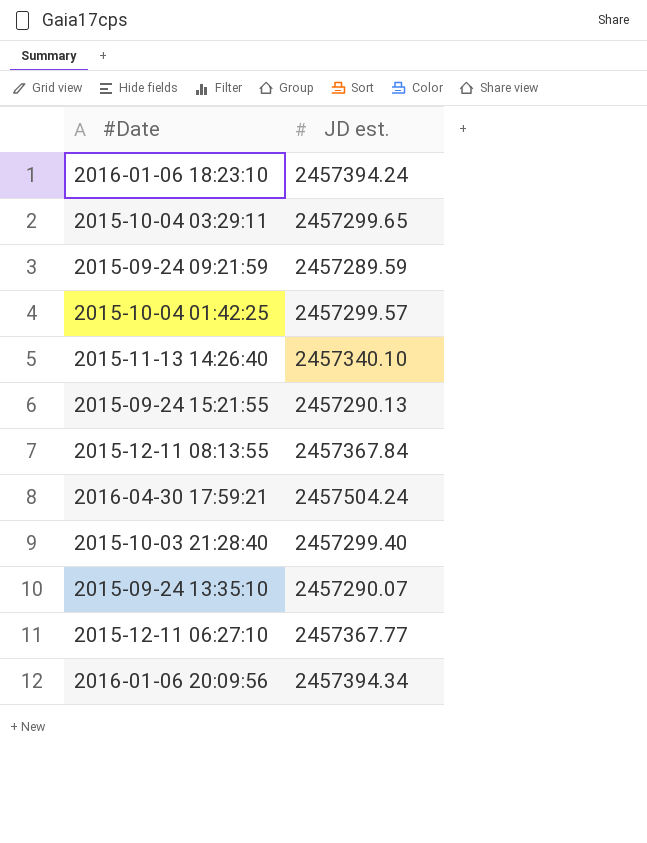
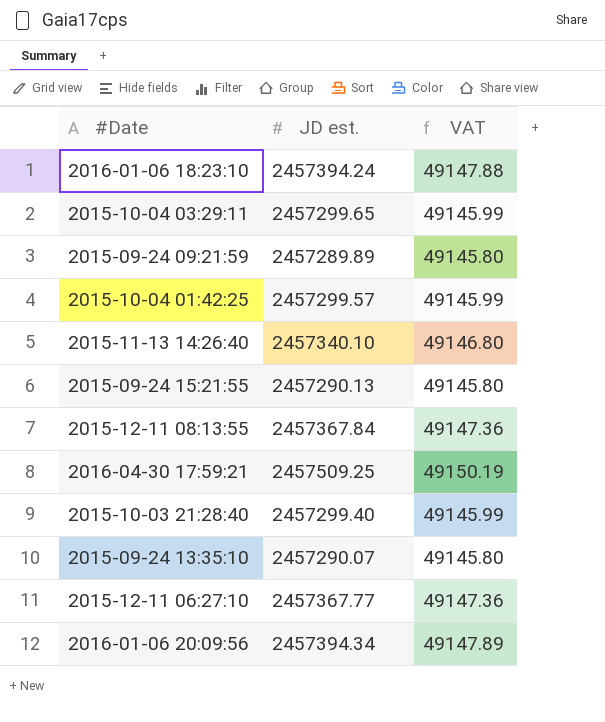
column VAT | formula: none -> [JD est.] * 0.02
2015-09-24 09:21:59 | JD est.: 2457289.59 -> 2457289.89
2016-04-30 17:59:21 | JD est.: 2457504.24 -> 2457509.25

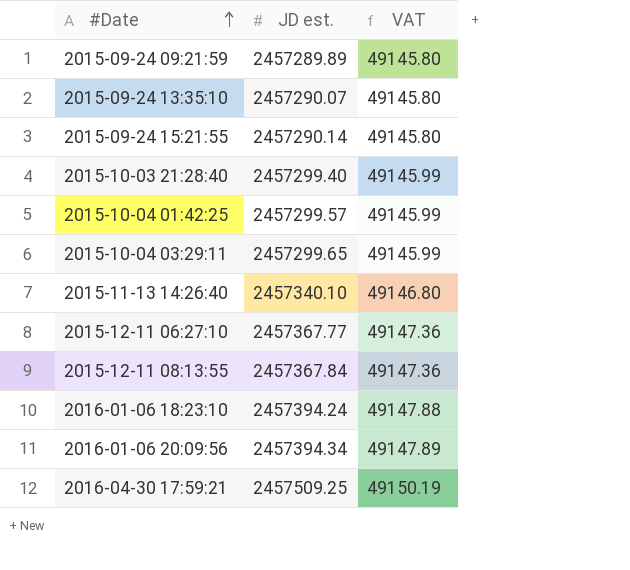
row order: none -> #Date ascending
2015-09-24 15:21:55 | JD est.: 2457290.13 -> 2457290.14

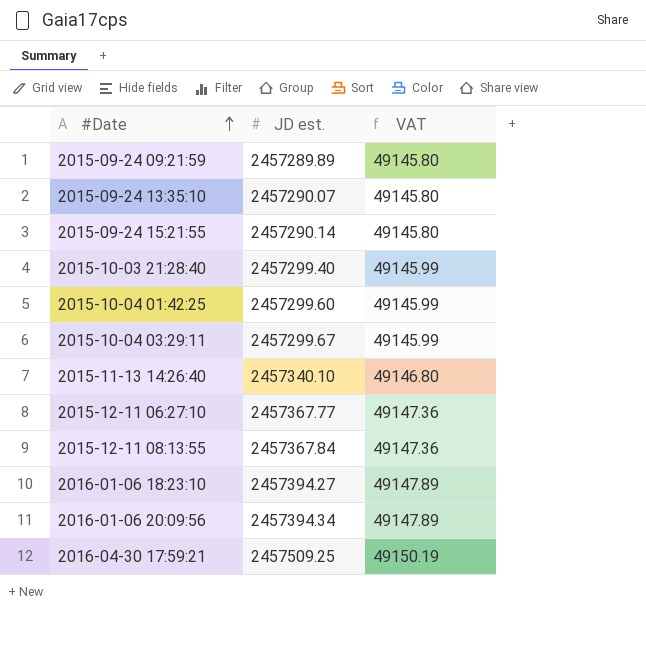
2015-10-04 01:42:25 | JD est.: 2457299.57 -> 2457299.60
2015-10-04 03:29:11 | JD est.: 2457299.65 -> 2457299.67
2016-01-06 18:23:10 | JD est.: 2457394.24 -> 2457394.27
2016-01-06 18:23:10 | VAT: 49147.88 -> 49147.89

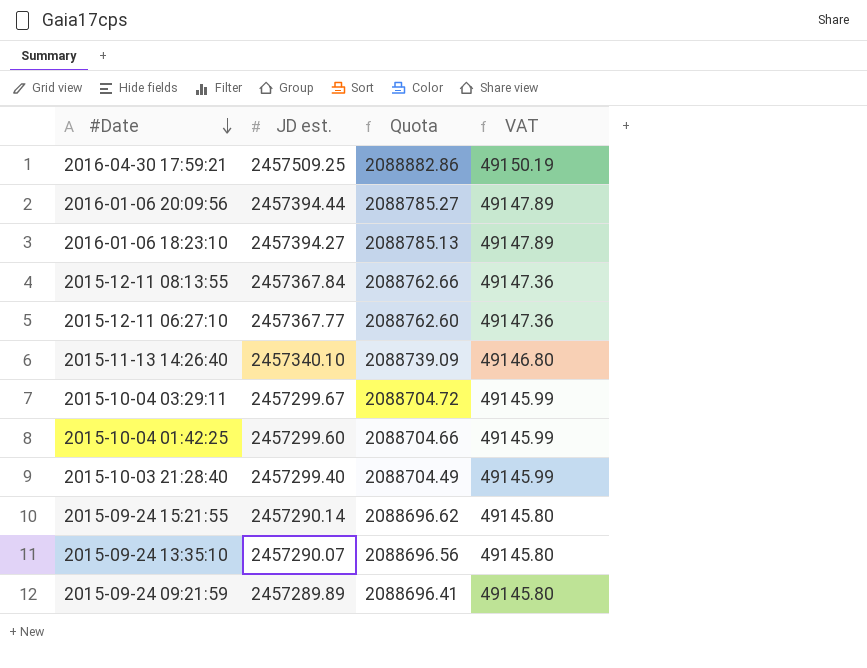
row order: #Date ascending -> #Date descending
column Quota | formula: none -> [JD est.] * 0.85
2016-01-06 20:09:56 | JD est.: 2457394.34 -> 2457394.44

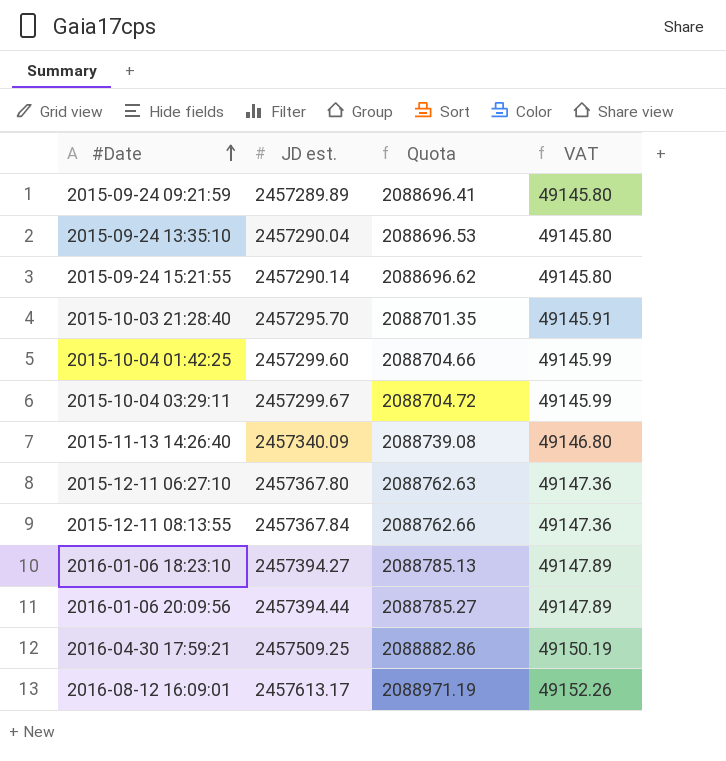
row order: #Date descending -> #Date ascending
2015-09-24 13:35:10 | JD est.: 2457290.07 -> 2457290.04
2015-09-24 13:35:10 | Quota: 2088696.56 -> 2088696.53
2015-10-03 21:28:40 | JD est.: 2457299.40 -> 2457295.70
2015-10-03 21:28:40 | Quota: 2088704.49 -> 2088701.35
2015-10-03 21:28:40 | VAT: 49145.99 -> 49145.91
2015-11-13 14:26:40 | JD est.: 2457340.10 -> 2457340.09
2015-11-13 14:26:40 | Quota: 2088739.09 -> 2088739.08
2015-12-11 06:27:10 | JD est.: 2457367.77 -> 2457367.80
2015-12-11 06:27:10 | Quota: 2088762.60 -> 2088762.63
row 2016-08-12 16:09:01: none -> 2457613.17 | 2088971.19 | 49152.26

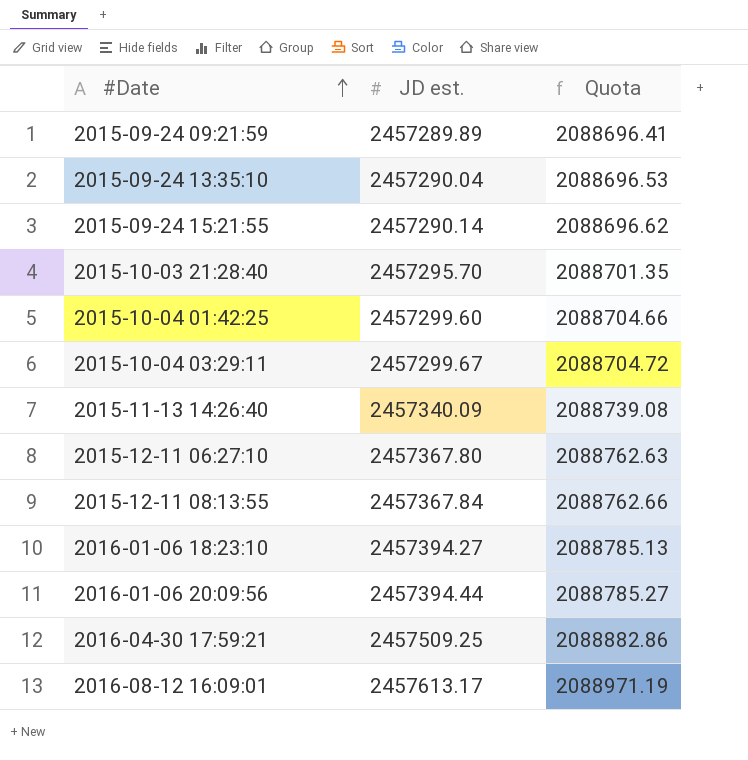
column VAT | formula: [JD est.] * 0.02 -> none

